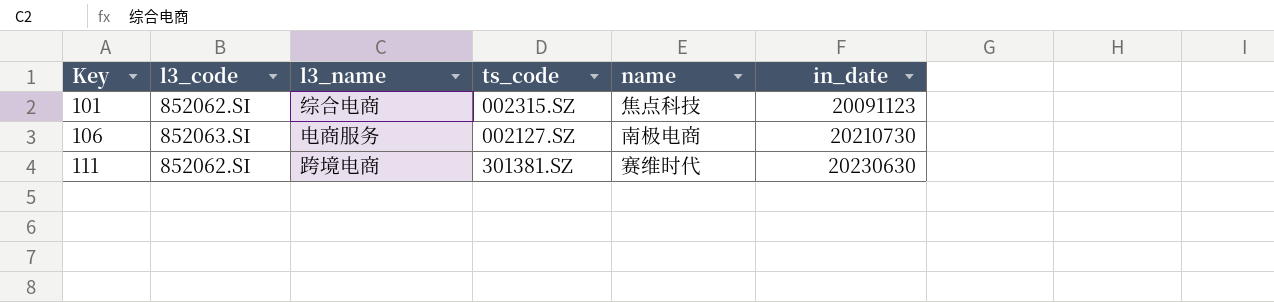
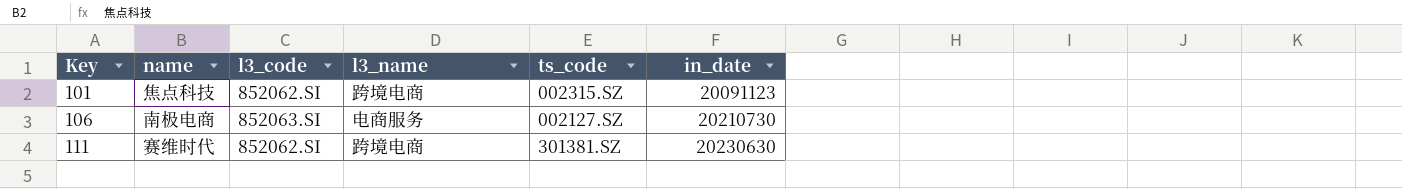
column name | position: 5 -> 2
101 | l3_name: 综合电商 -> 跨境电商

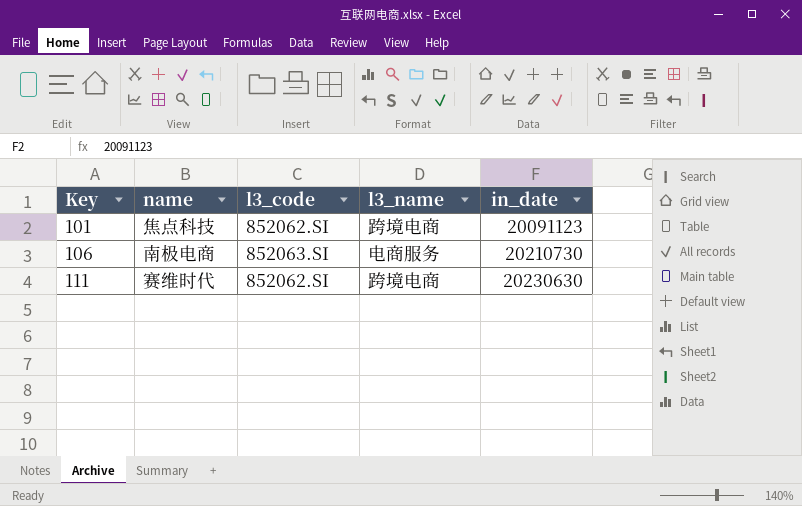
column ts_code | position: 5 -> none

